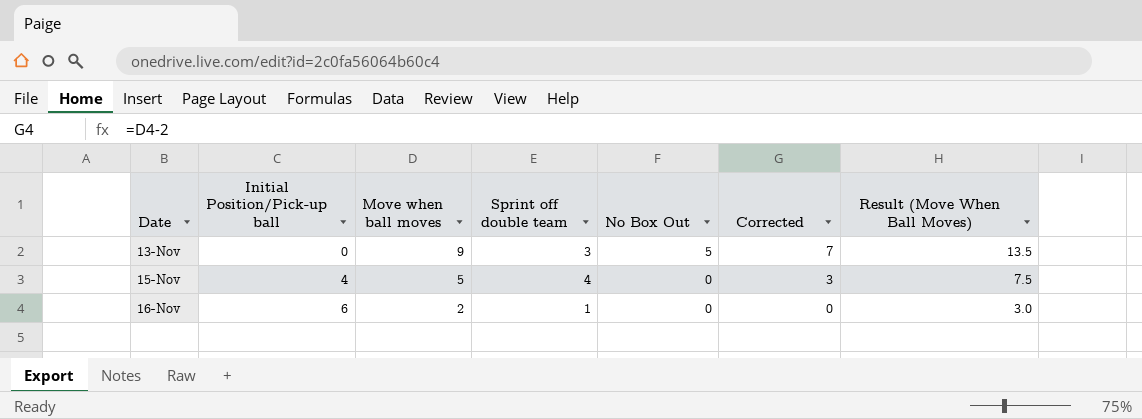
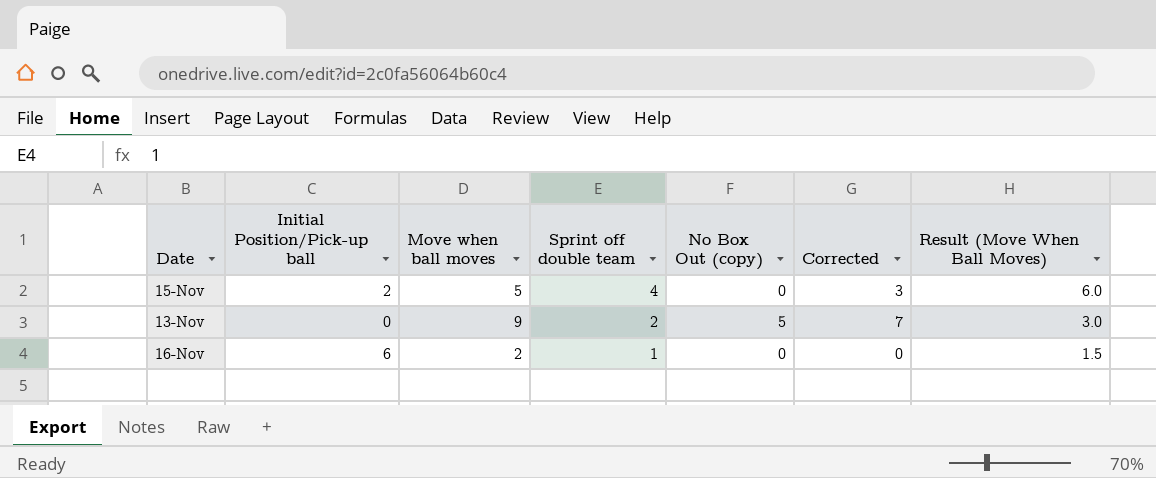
row order: Date ascending -> Sprint off double team descending
column name: No Box Out -> No Box Out (copy)
column Result (Move When Ball Moves) | formula: [Move when ball moves] * 1.5 -> [Sprint off double team] * 1.5
15-Nov | Initial Position/Pick-up ball: 4 -> 2
13-Nov | Sprint off double team: 3 -> 2

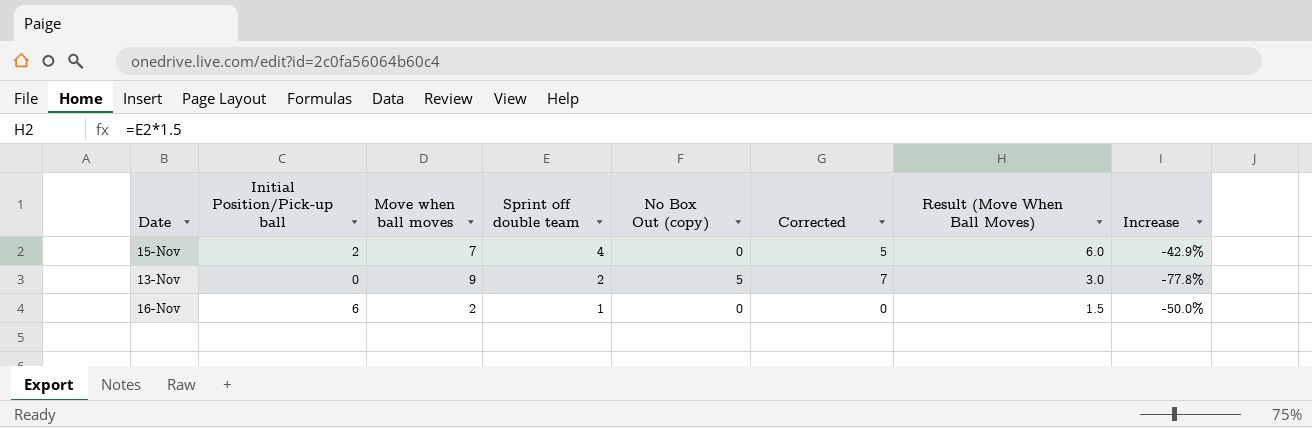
column Increase | formula: none -> ([Sprint off double team] - [Move when ball moves]) / [Move when ball moves]
15-Nov | Move when ball moves: 5 -> 7
15-Nov | Corrected: 3 -> 5

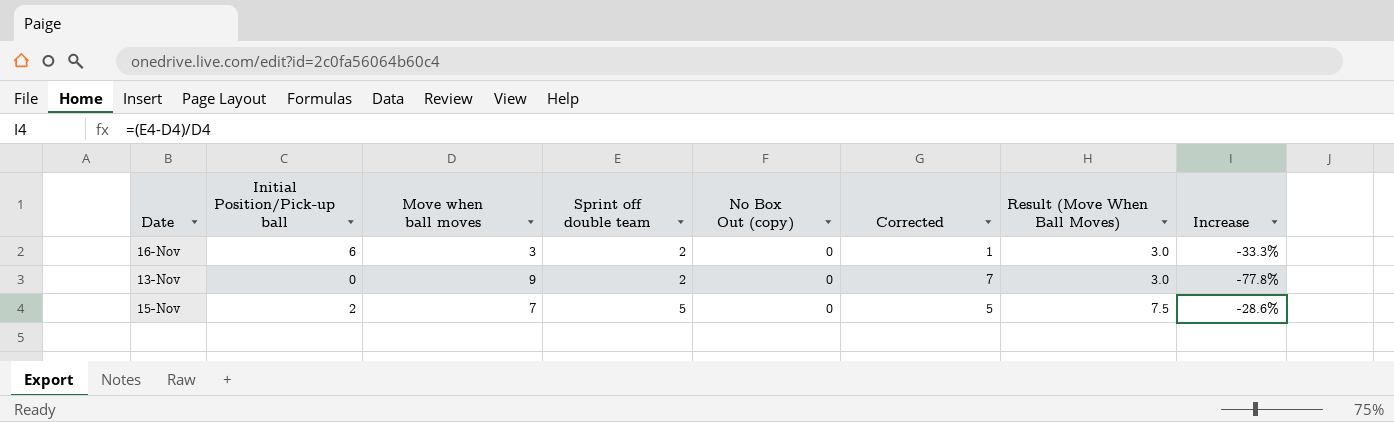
row order: Sprint off double team descending -> Sprint off double team ascending
16-Nov | Move when ball moves: 2 -> 3
16-Nov | Sprint off double team: 1 -> 2
16-Nov | Corrected: 0 -> 1
16-Nov | Result (Move When Ball Moves): 1.5 -> 3.0
16-Nov | Increase: -50.0% -> -33.3%
13-Nov | No Box Out (copy): 5 -> 0
15-Nov | Sprint off double team: 4 -> 5
15-Nov | Result (Move When Ball Moves): 6.0 -> 7.5
15-Nov | Increase: -42.9% -> -28.6%

